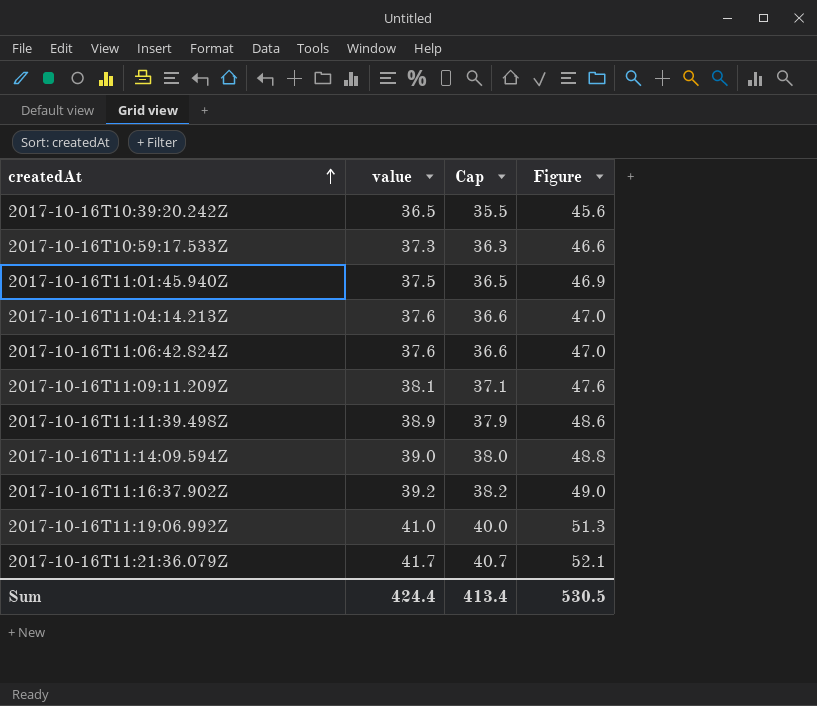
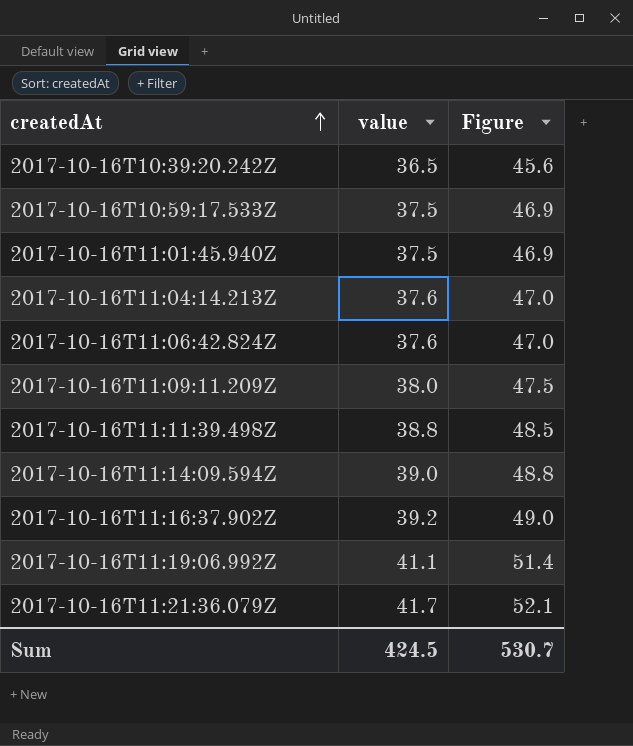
column Cap | formula: [value] - 1 -> none
2017-10-16T10:59:17.533Z | value: 37.3 -> 37.5
2017-10-16T10:59:17.533Z | Figure: 46.6 -> 46.9
2017-10-16T11:09:11.209Z | value: 38.1 -> 38.0
2017-10-16T11:09:11.209Z | Figure: 47.6 -> 47.5
2017-10-16T11:11:39.498Z | value: 38.9 -> 38.8
2017-10-16T11:11:39.498Z | Figure: 48.6 -> 48.5
2017-10-16T11:19:06.992Z | value: 41.0 -> 41.1
2017-10-16T11:19:06.992Z | Figure: 51.3 -> 51.4
Sum | value: 424.4 -> 424.5
Sum | Figure: 530.5 -> 530.7

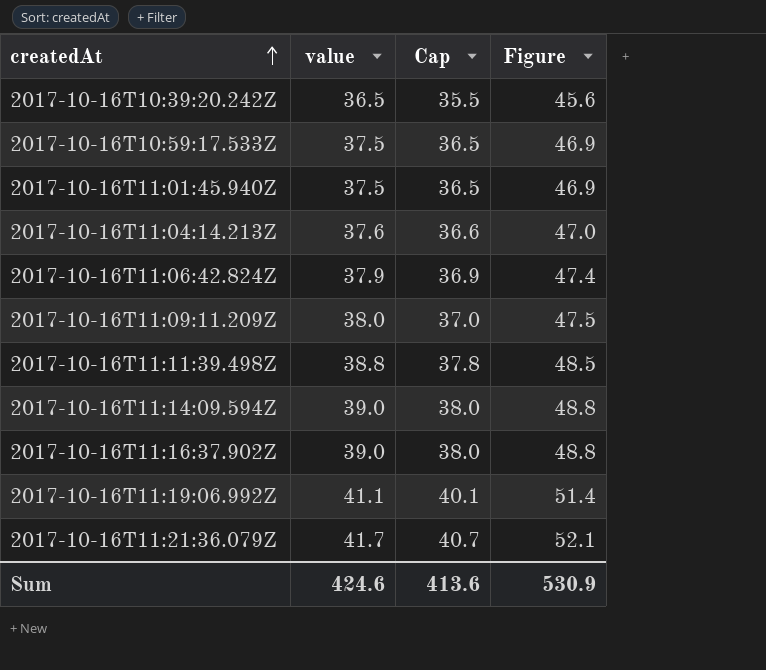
column Cap | formula: none -> [value] - 1
2017-10-16T11:06:42.824Z | value: 37.6 -> 37.9
2017-10-16T11:06:42.824Z | Figure: 47.0 -> 47.4
2017-10-16T11:16:37.902Z | value: 39.2 -> 39.0
2017-10-16T11:16:37.902Z | Figure: 49.0 -> 48.8
Sum | value: 424.5 -> 424.6
Sum | Figure: 530.7 -> 530.9

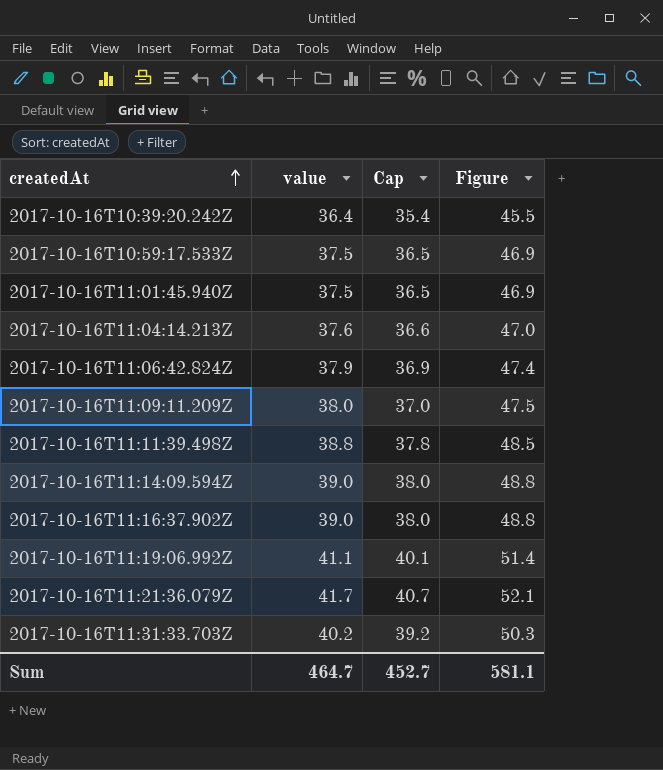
2017-10-16T10:39:20.242Z | value: 36.5 -> 36.4
2017-10-16T10:39:20.242Z | Cap: 35.5 -> 35.4
2017-10-16T10:39:20.242Z | Figure: 45.6 -> 45.5
row 2017-10-16T11:31:33.703Z: none -> 40.2 | 39.2 | 50.3
Sum | value: 424.6 -> 464.7
Sum | Cap: 413.6 -> 452.7
Sum | Figure: 530.9 -> 581.1

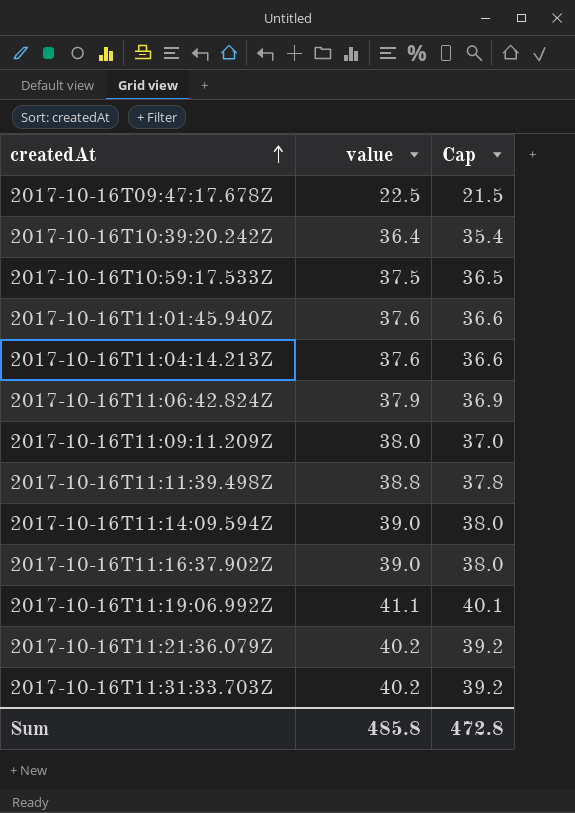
column Figure | formula: [value] * 1.25 -> none
row 2017-10-16T09:47:17.678Z: none -> 22.5 | 21.5
2017-10-16T11:01:45.940Z | value: 37.5 -> 37.6
2017-10-16T11:01:45.940Z | Cap: 36.5 -> 36.6
2017-10-16T11:21:36.079Z | value: 41.7 -> 40.2
2017-10-16T11:21:36.079Z | Cap: 40.7 -> 39.2
Sum | value: 464.7 -> 485.8
Sum | Cap: 452.7 -> 472.8

